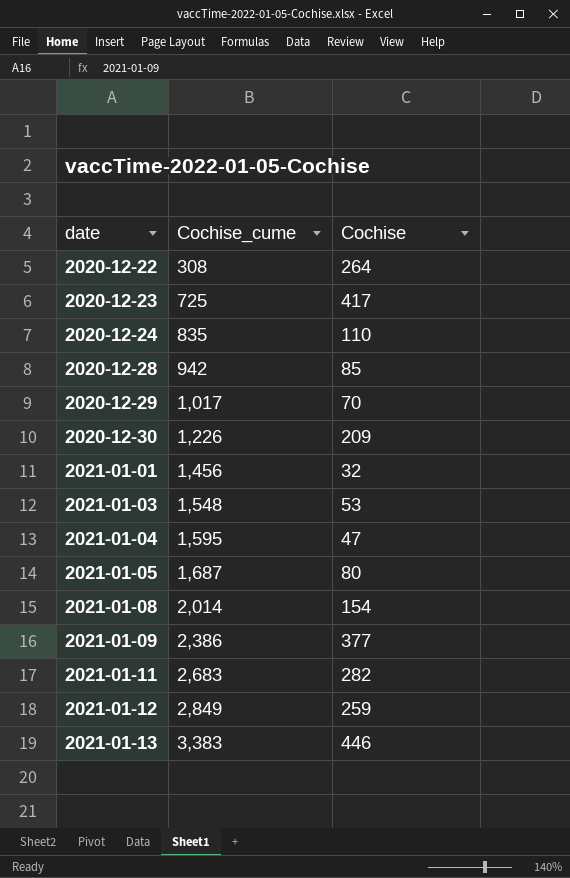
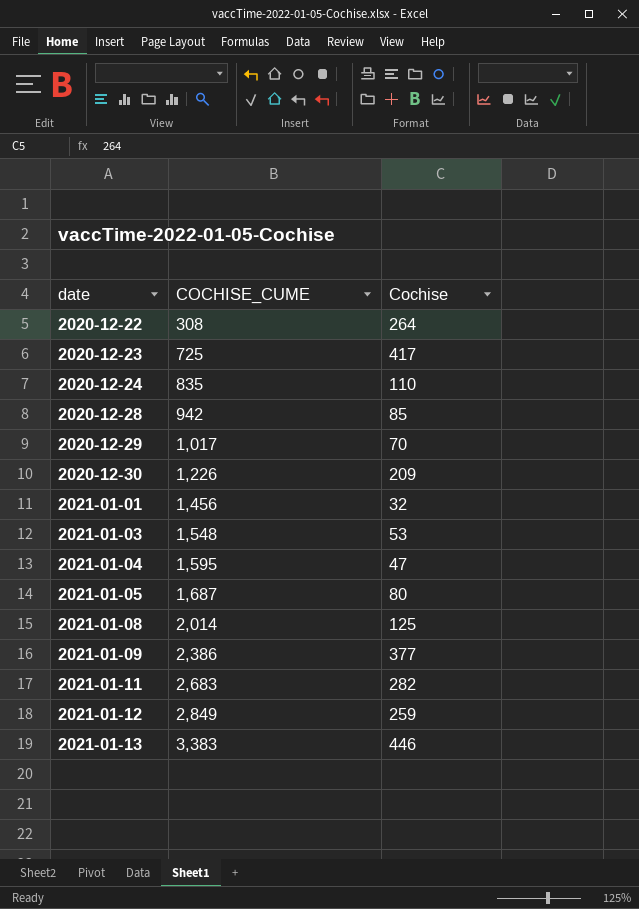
column name: Cochise_cume -> COCHISE_CUME
2021-01-08 | Cochise: 154 -> 125

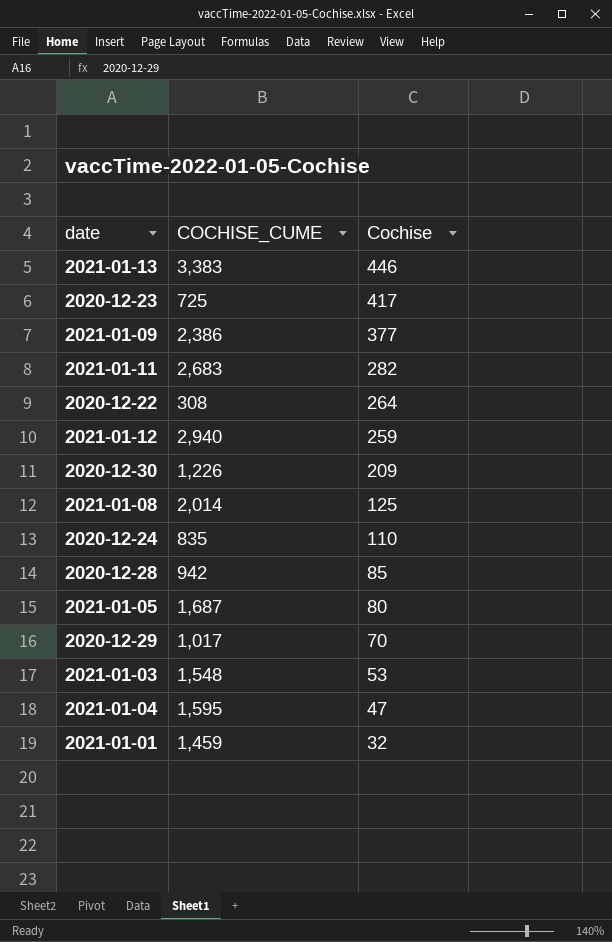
row order: date ascending -> Cochise descending
2021-01-12 | COCHISE_CUME: 2,849 -> 2,940
2021-01-01 | COCHISE_CUME: 1,456 -> 1,459

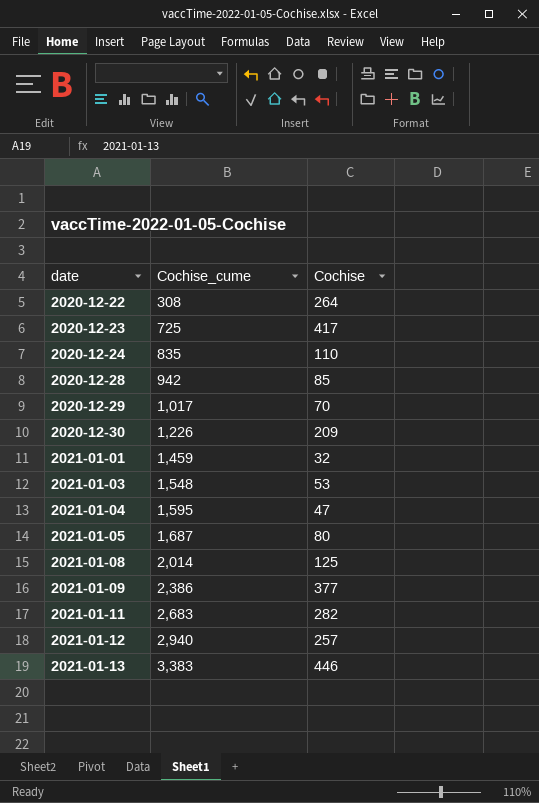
row order: Cochise descending -> date ascending
column name: COCHISE_CUME -> Cochise_cume
2021-01-12 | Cochise: 259 -> 257

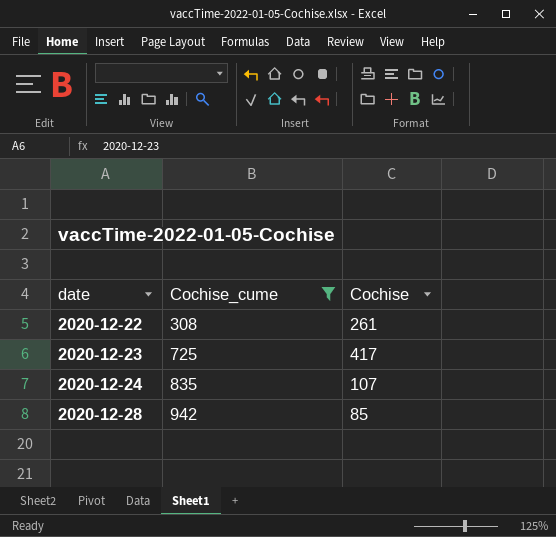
filter: none -> Cochise_cume <= 942
2020-12-22 | Cochise: 264 -> 261
2020-12-24 | Cochise: 110 -> 107

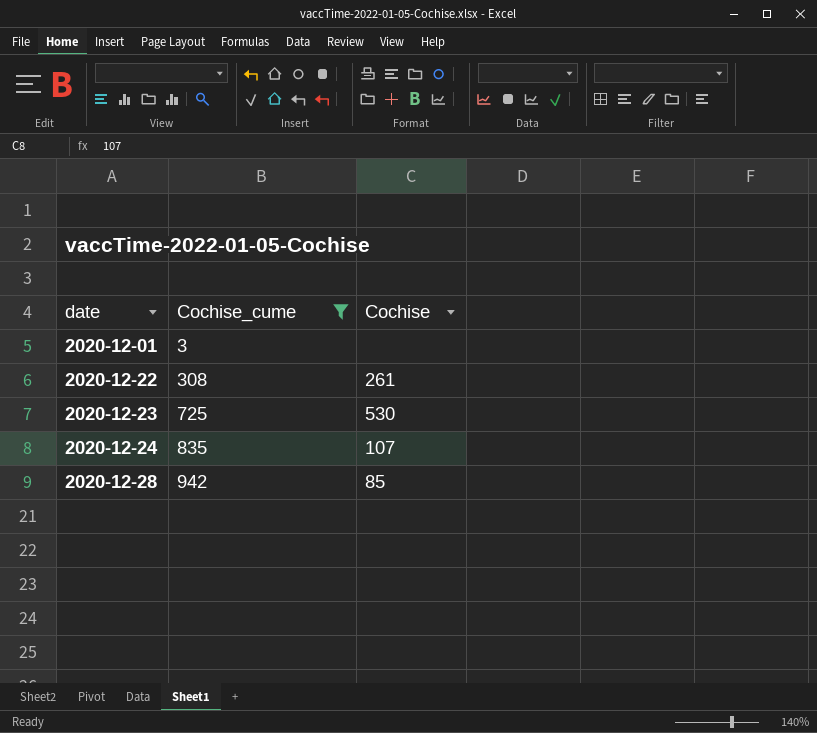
row 2020-12-01: none -> 3 | none
2020-12-23 | Cochise: 417 -> 530

